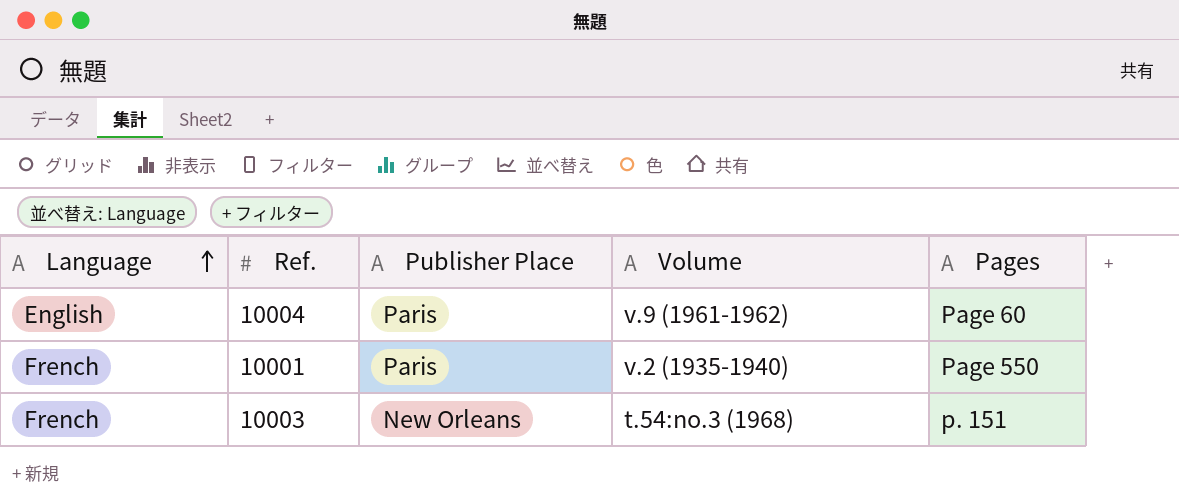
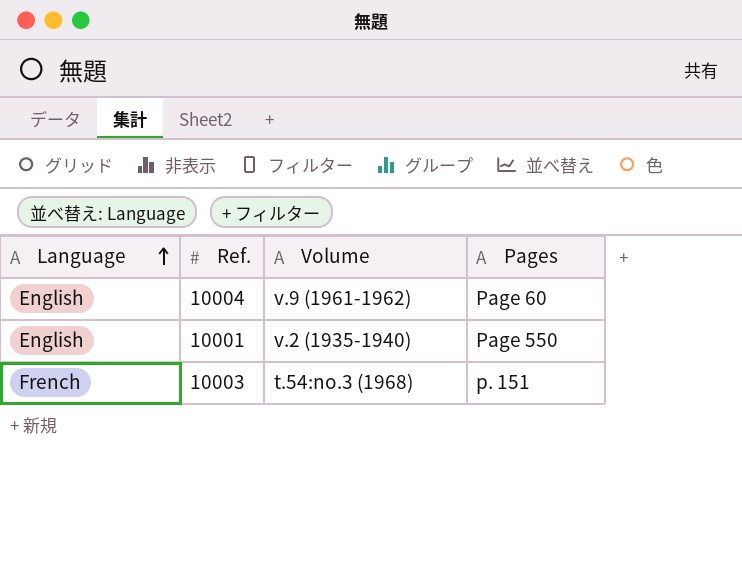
column Publisher Place | position: 3 -> none
10001 | Language: French -> English

